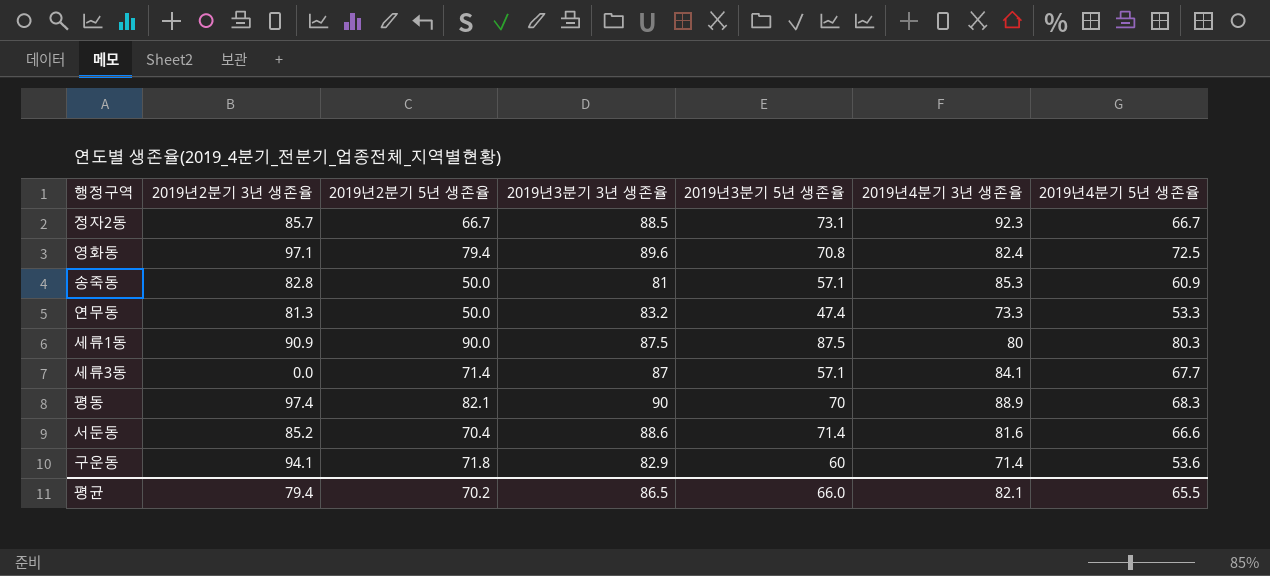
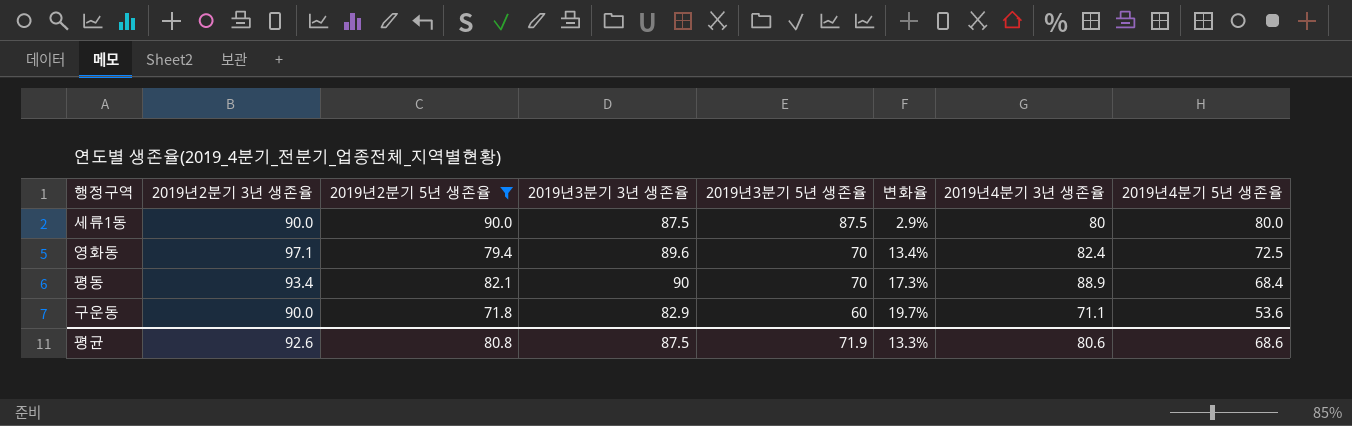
filter: none -> 2019년2분기 5년 생존율 >= 71.8
row order: none -> 2019년3분기 5년 생존율 descending
column 변화율 | formula: none -> ([2019년2분기 5년 생존율] - [2019년3분기 5년 생존율]) / [2019년3분기 5년 생존율]
세류1동 | 2019년2분기 3년 생존율: 90.9 -> 90.0
세류1동 | 2019년4분기 5년 생존율: 80.3 -> 80.0
영화동 | 2019년3분기 5년 생존율: 70.8 -> 70
평동 | 2019년2분기 3년 생존율: 97.4 -> 93.4
평동 | 2019년4분기 5년 생존율: 68.3 -> 68.4
구운동 | 2019년2분기 3년 생존율: 94.1 -> 90.0
구운동 | 2019년4분기 3년 생존율: 71.4 -> 71.1
평균 | 2019년2분기 3년 생존율: 79.4 -> 92.6
평균 | 2019년2분기 5년 생존율: 70.2 -> 80.8
평균 | 2019년3분기 3년 생존율: 86.5 -> 87.5
평균 | 2019년3분기 5년 생존율: 66.0 -> 71.9
평균 | 2019년4분기 3년 생존율: 82.1 -> 80.6
평균 | 2019년4분기 5년 생존율: 65.5 -> 68.6

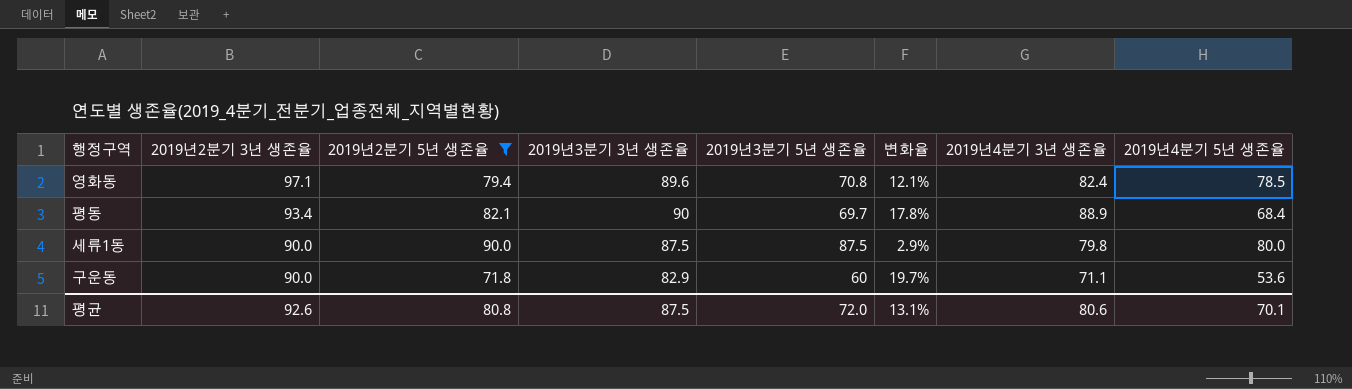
row order: 2019년3분기 5년 생존율 descending -> 2019년2분기 3년 생존율 descending
영화동 | 2019년3분기 5년 생존율: 70 -> 70.8
영화동 | 변화율: 13.4% -> 12.1%
영화동 | 2019년4분기 5년 생존율: 72.5 -> 78.5
평동 | 2019년3분기 5년 생존율: 70 -> 69.7
평동 | 변화율: 17.3% -> 17.8%
세류1동 | 2019년4분기 3년 생존율: 80 -> 79.8
평균 | 2019년3분기 5년 생존율: 71.9 -> 72.0
평균 | 변화율: 13.3% -> 13.1%
평균 | 2019년4분기 5년 생존율: 68.6 -> 70.1

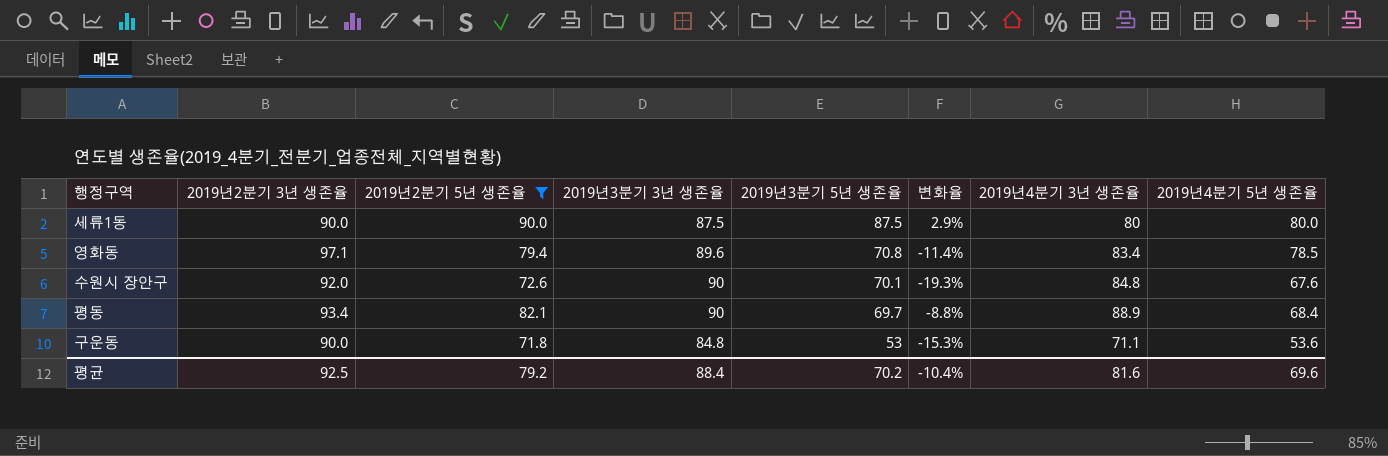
row order: 2019년2분기 3년 생존율 descending -> 2019년3분기 5년 생존율 descending
column 변화율 | formula: ([2019년2분기 5년 생존율] - [2019년3분기 5년 생존율]) / [2019년3분기 5년 생존율] -> ([2019년2분기 5년 생존율] - [2019년3분기 3년 생존율]) / [2019년3분기 3년 생존율]
세류1동 | 2019년4분기 3년 생존율: 79.8 -> 80
영화동 | 2019년4분기 3년 생존율: 82.4 -> 83.4
row 수원시 장안구: none -> 92.0 | 72.6 | 90 | 70.1 | -19.3% | 84.8 | 67.6
구운동 | 2019년3분기 3년 생존율: 82.9 -> 84.8
구운동 | 2019년3분기 5년 생존율: 60 -> 53
평균 | 2019년2분기 3년 생존율: 92.6 -> 92.5
평균 | 2019년2분기 5년 생존율: 80.8 -> 79.2
평균 | 2019년3분기 3년 생존율: 87.5 -> 88.4
평균 | 2019년3분기 5년 생존율: 72.0 -> 70.2
평균 | 변화율: 13.1% -> -10.4%
평균 | 2019년4분기 3년 생존율: 80.6 -> 81.6
평균 | 2019년4분기 5년 생존율: 70.1 -> 69.6

